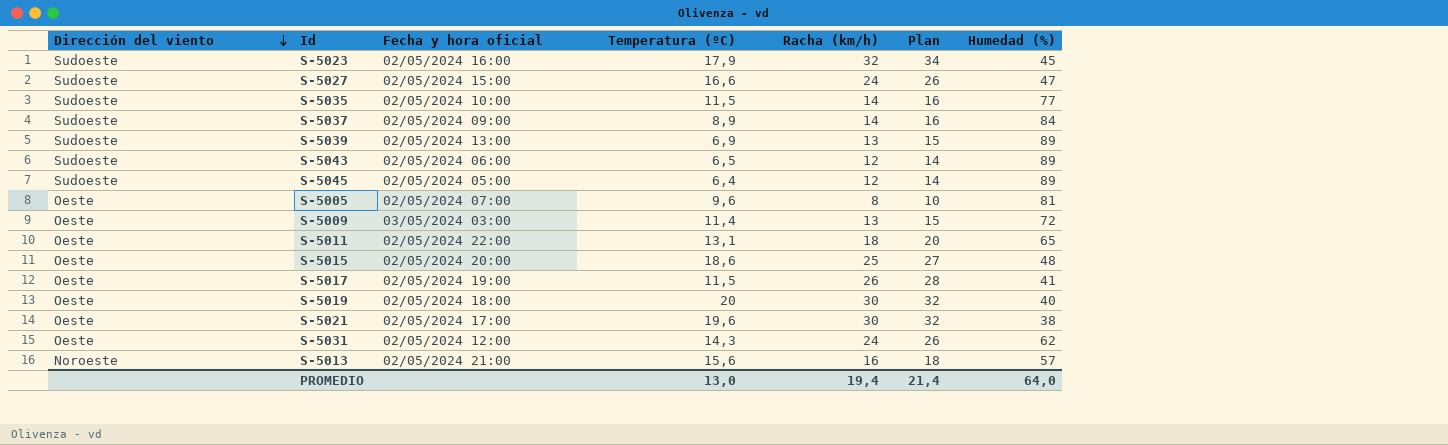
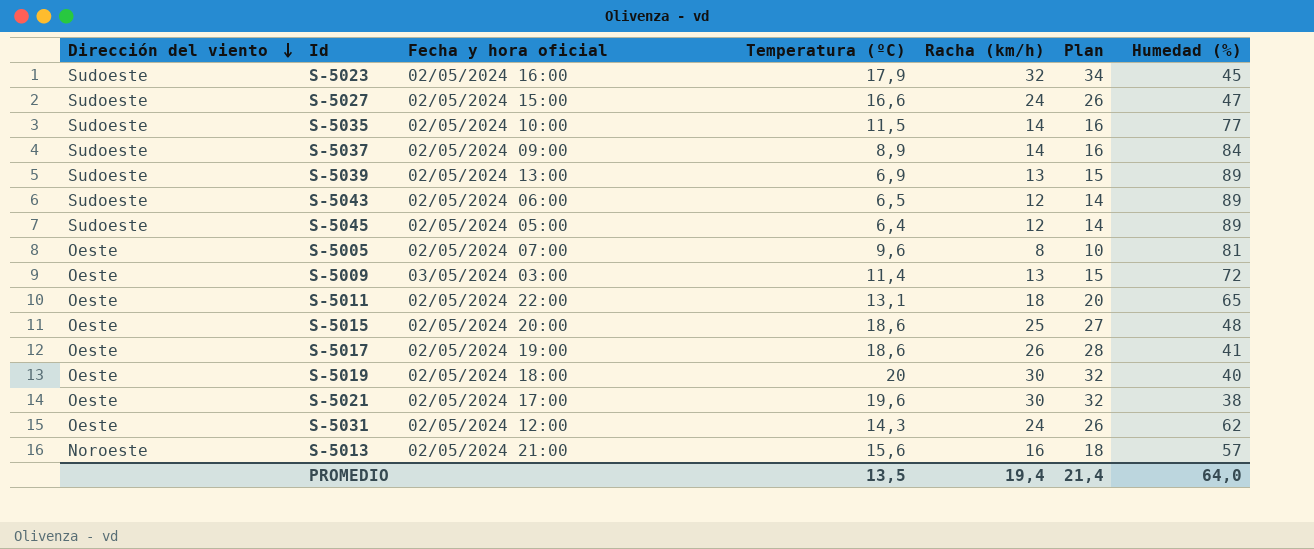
S-5017 | Temperatura (ºC): 11,5 -> 18,6
PROMEDIO | Temperatura (ºC): 13,0 -> 13,5

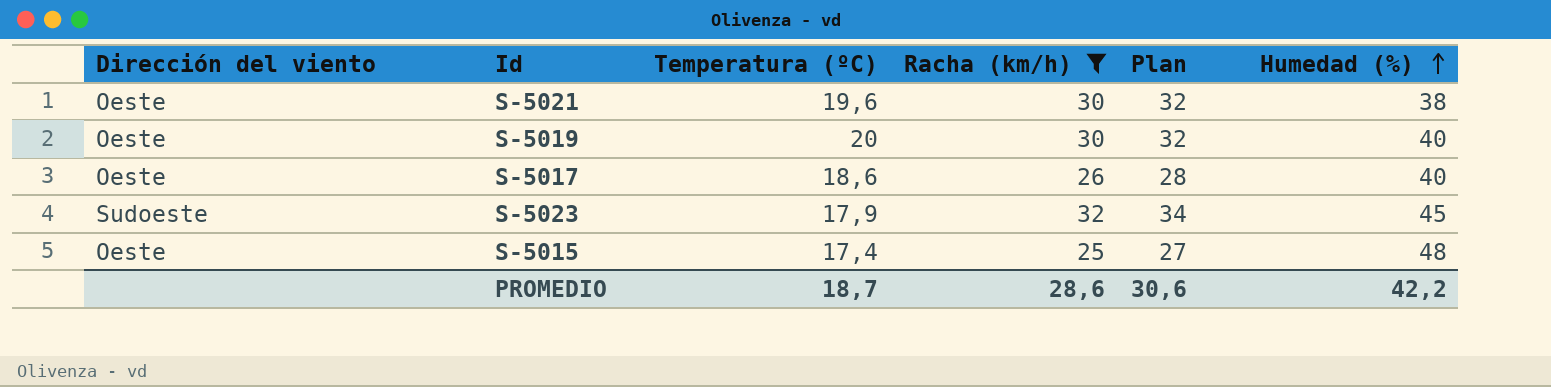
filter: none -> Racha (km/h) >= 25
row order: Dirección del viento descending -> Humedad (%) ascending
column Fecha y hora oficial | position: 3 -> none
S-5017 | Humedad (%): 41 -> 40
S-5015 | Temperatura (ºC): 18,6 -> 17,4
PROMEDIO | Temperatura (ºC): 13,5 -> 18,7
PROMEDIO | Racha (km/h): 19,4 -> 28,6
PROMEDIO | Plan: 21,4 -> 30,6
PROMEDIO | Humedad (%): 64,0 -> 42,2

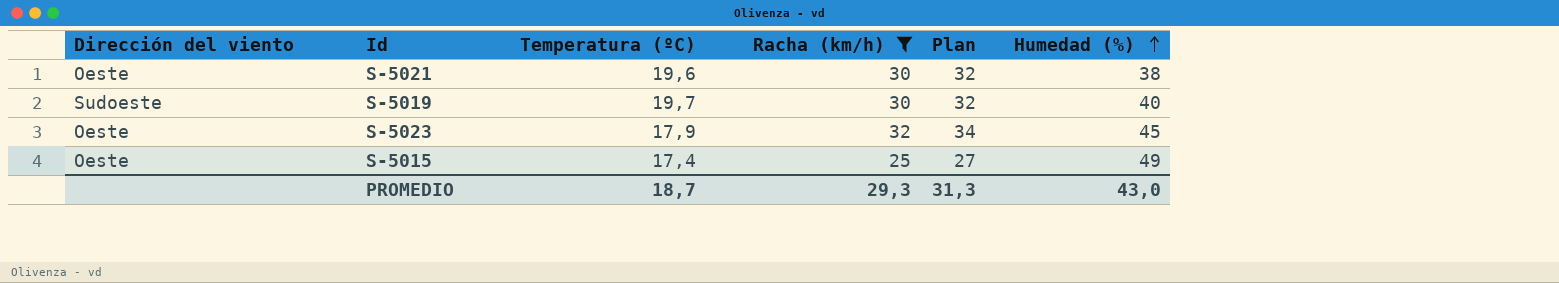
row S-5017: Oeste | 18,6 | 26 | 28 | 40 -> none
S-5019 | Dirección del viento: Oeste -> Sudoeste
S-5019 | Temperatura (ºC): 20 -> 19,7
S-5023 | Dirección del viento: Sudoeste -> Oeste
S-5015 | Humedad (%): 48 -> 49
PROMEDIO | Racha (km/h): 28,6 -> 29,3
PROMEDIO | Plan: 30,6 -> 31,3
PROMEDIO | Humedad (%): 42,2 -> 43,0

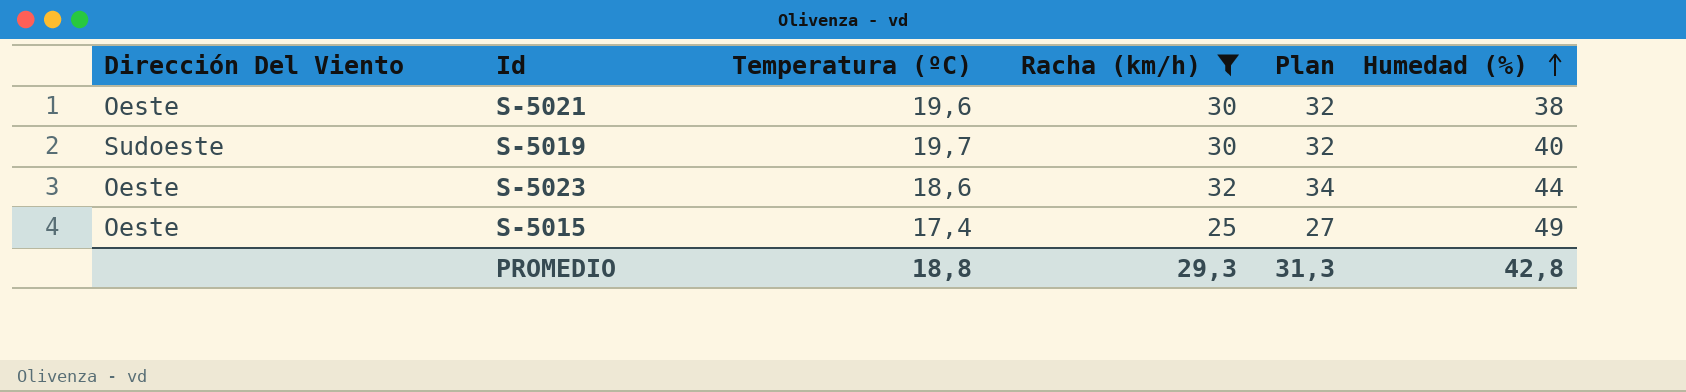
column name: Dirección del viento -> Dirección Del Viento
S-5023 | Temperatura (ºC): 17,9 -> 18,6
S-5023 | Humedad (%): 45 -> 44
PROMEDIO | Temperatura (ºC): 18,7 -> 18,8
PROMEDIO | Humedad (%): 43,0 -> 42,8

